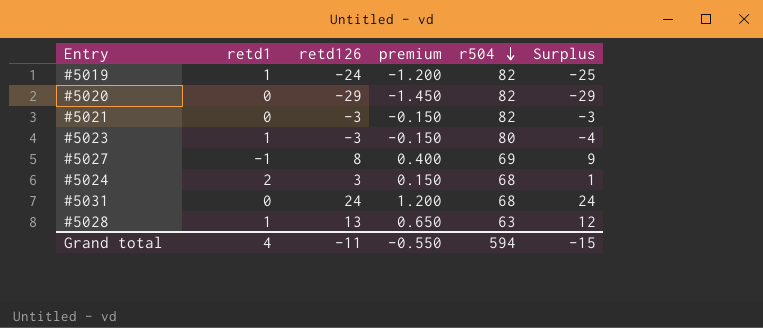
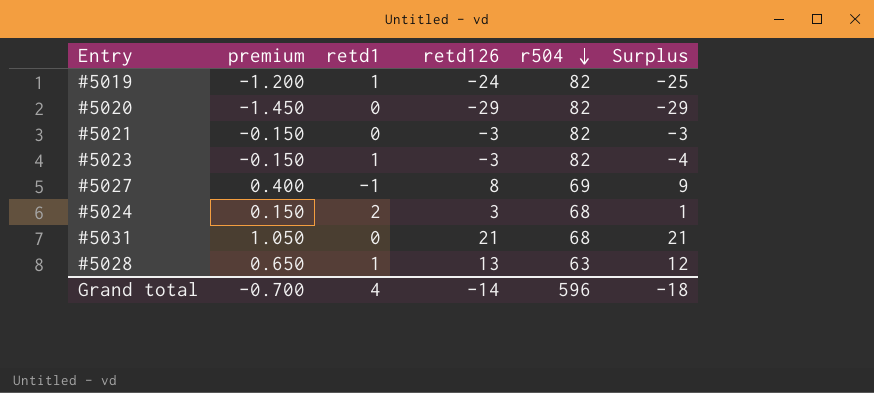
column premium | position: 4 -> 2
#5023 | r504: 80 -> 82
#5031 | premium: 1.200 -> 1.050
#5031 | retd126: 24 -> 21
#5031 | Surplus: 24 -> 21
Grand total | premium: -0.550 -> -0.700
Grand total | retd126: -11 -> -14
Grand total | r504: 594 -> 596
Grand total | Surplus: -15 -> -18

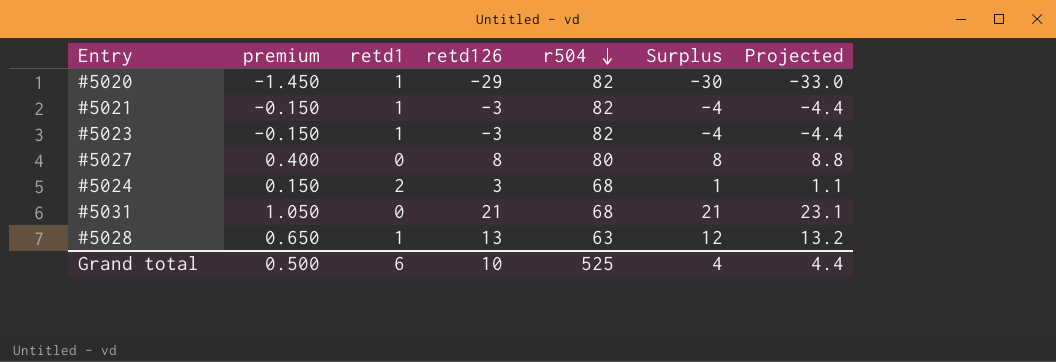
column Projected | formula: none -> [Surplus] * 1.1
row #5019: -1.200 | 1 | -24 | 82 | -25 -> none
#5020 | retd1: 0 -> 1
#5020 | Surplus: -29 -> -30
#5021 | retd1: 0 -> 1
#5021 | Surplus: -3 -> -4
#5027 | retd1: -1 -> 0
#5027 | r504: 69 -> 80
#5027 | Surplus: 9 -> 8
Grand total | premium: -0.700 -> 0.500
Grand total | retd1: 4 -> 6
Grand total | retd126: -14 -> 10
Grand total | r504: 596 -> 525
Grand total | Surplus: -18 -> 4

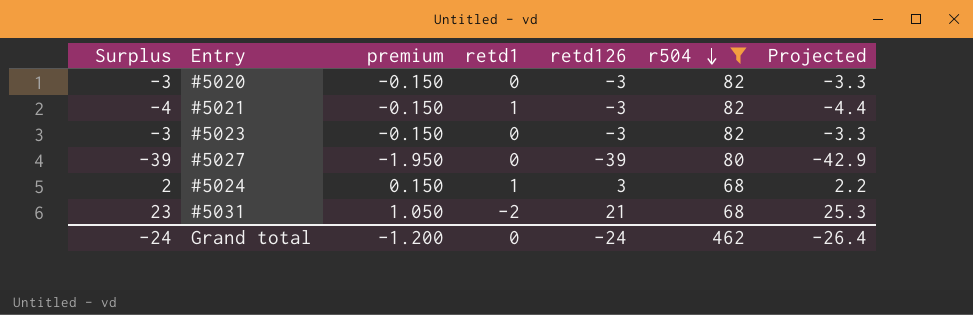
filter: none -> r504 != 63
column Surplus | position: 6 -> 1
#5020 | Surplus: -30 -> -3
#5020 | premium: -1.450 -> -0.150
#5020 | retd1: 1 -> 0
#5020 | retd126: -29 -> -3
#5020 | Projected: -33.0 -> -3.3
#5023 | Surplus: -4 -> -3
#5023 | retd1: 1 -> 0
#5023 | Projected: -4.4 -> -3.3
#5027 | Surplus: 8 -> -39
#5027 | premium: 0.400 -> -1.950
#5027 | retd126: 8 -> -39
#5027 | Projected: 8.8 -> -42.9
#5024 | Surplus: 1 -> 2
#5024 | retd1: 2 -> 1
#5024 | Projected: 1.1 -> 2.2
#5031 | Surplus: 21 -> 23
#5031 | retd1: 0 -> -2
#5031 | Projected: 23.1 -> 25.3
Grand total | Surplus: 4 -> -24
Grand total | premium: 0.500 -> -1.200
Grand total | retd1: 6 -> 0
Grand total | retd126: 10 -> -24
Grand total | r504: 525 -> 462
Grand total | Projected: 4.4 -> -26.4

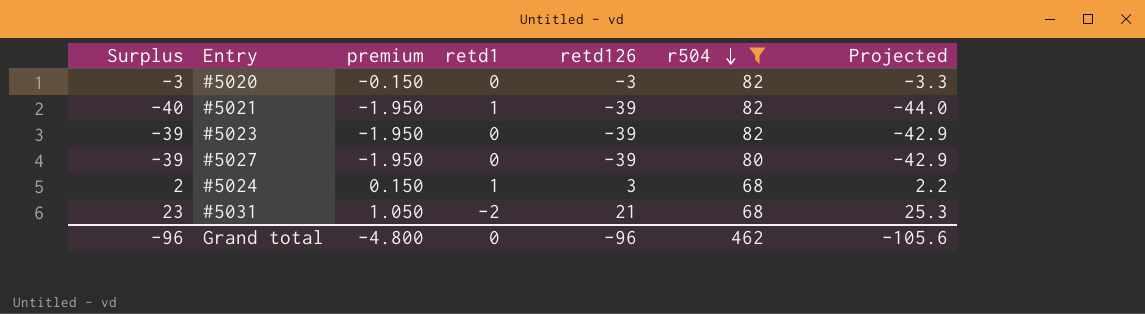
#5021 | Surplus: -4 -> -40
#5021 | premium: -0.150 -> -1.950
#5021 | retd126: -3 -> -39
#5021 | Projected: -4.4 -> -44.0
#5023 | Surplus: -3 -> -39
#5023 | premium: -0.150 -> -1.950
#5023 | retd126: -3 -> -39
#5023 | Projected: -3.3 -> -42.9
Grand total | Surplus: -24 -> -96
Grand total | premium: -1.200 -> -4.800
Grand total | retd126: -24 -> -96
Grand total | Projected: -26.4 -> -105.6

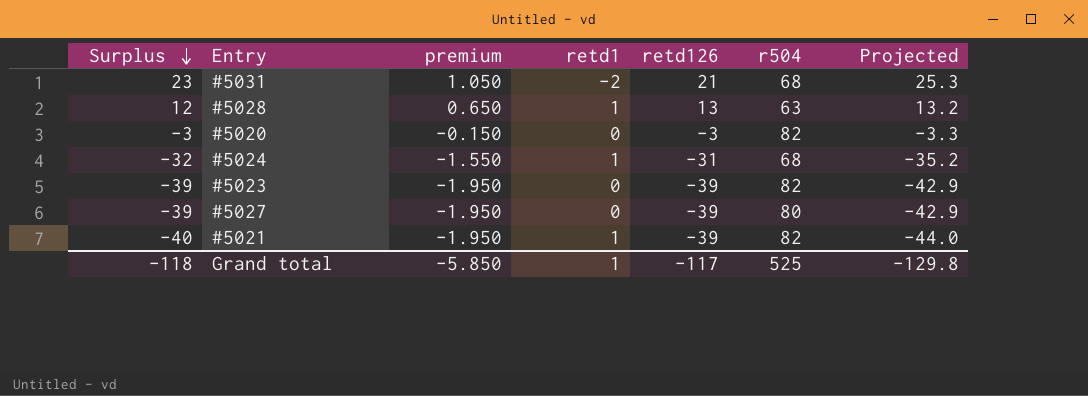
filter: r504 != 63 -> none
row order: r504 descending -> Surplus descending
#5024 | Surplus: 2 -> -32
#5024 | premium: 0.150 -> -1.550
#5024 | retd126: 3 -> -31
#5024 | Projected: 2.2 -> -35.2
Grand total | Surplus: -96 -> -118
Grand total | premium: -4.800 -> -5.850
Grand total | retd1: 0 -> 1
Grand total | retd126: -96 -> -117
Grand total | r504: 462 -> 525
Grand total | Projected: -105.6 -> -129.8

